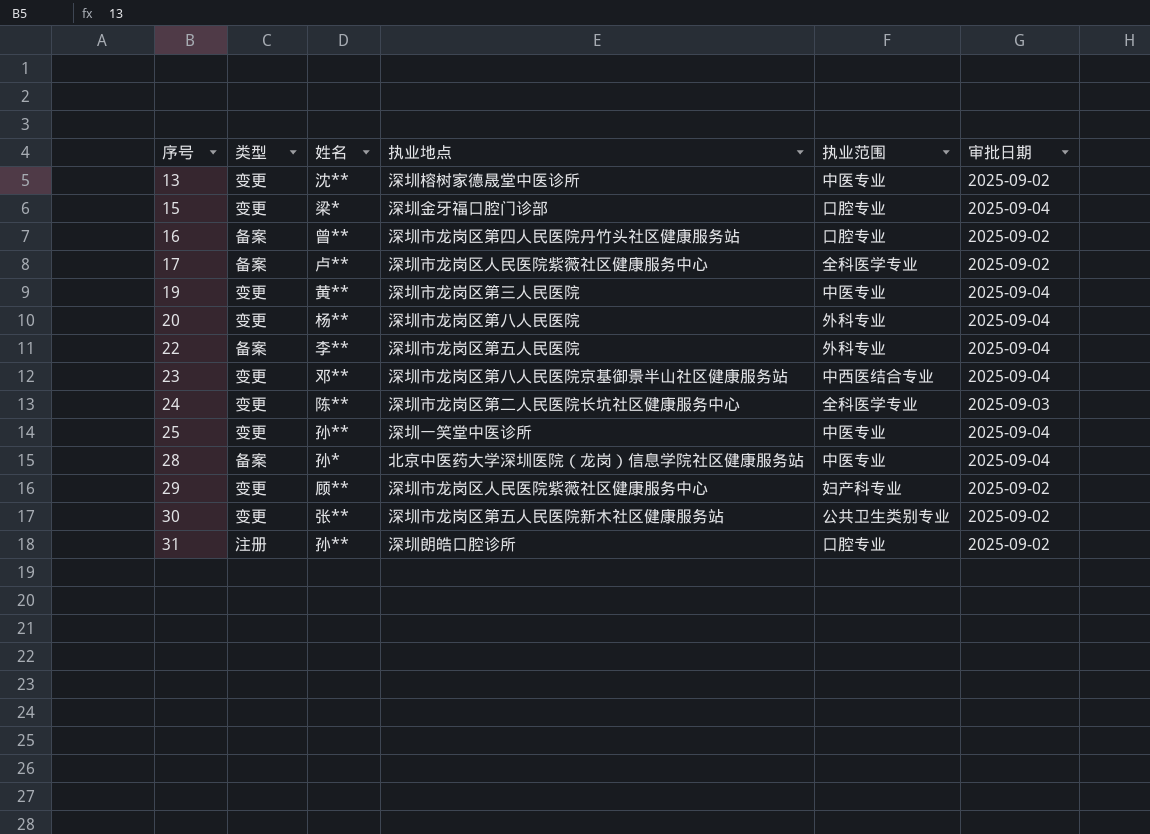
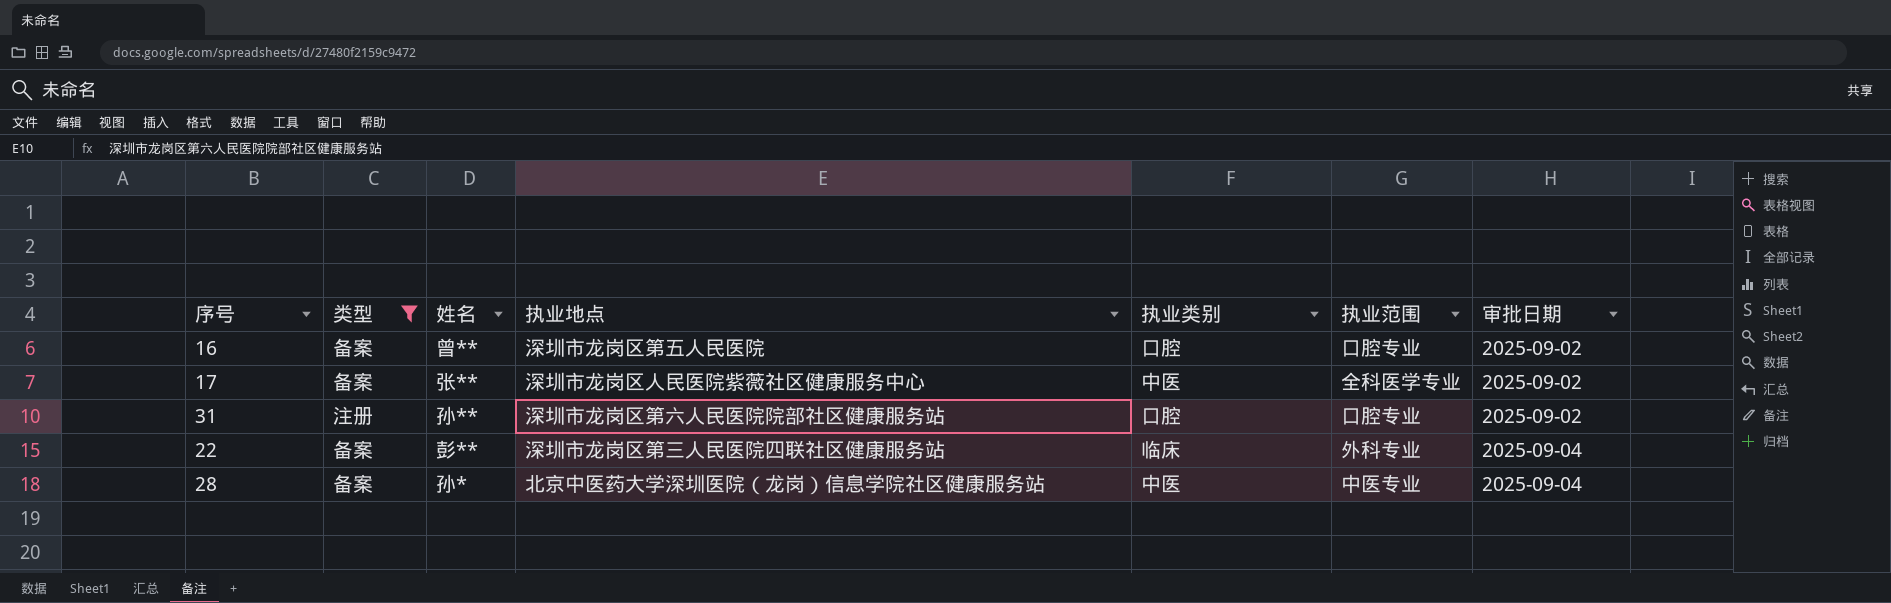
filter: none -> 类型 != 变更
row order: 序号 ascending -> 审批日期 ascending
column 执业类别 | position: none -> 5
16 | 执业地点: 深圳市龙岗区第四人民医院丹竹头社区健康服务站 -> 深圳市龙岗区第五人民医院
17 | 姓名: 卢** -> 张**
31 | 执业地点: 深圳朗皓口腔诊所 -> 深圳市龙岗区第六人民医院院部社区健康服务站
22 | 姓名: 李** -> 彭**
22 | 执业地点: 深圳市龙岗区第五人民医院 -> 深圳市龙岗区第三人民医院四联社区健康服务站

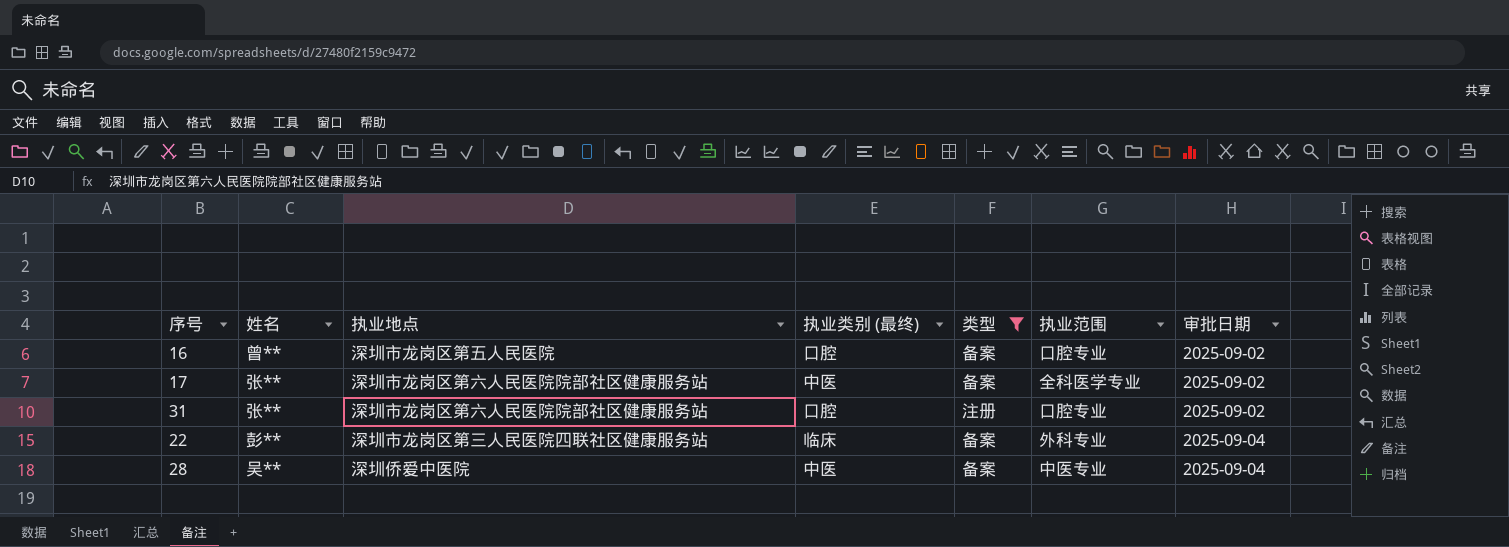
column name: 执业类别 -> 执业类别 (最终)
column 类型 | position: 2 -> 5
17 | 执业地点: 深圳市龙岗区人民医院紫薇社区健康服务中心 -> 深圳市龙岗区第六人民医院院部社区健康服务站
31 | 姓名: 孙** -> 张**
28 | 姓名: 孙* -> 吴**
28 | 执业地点: 北京中医药大学深圳医院（龙岗）信息学院社区健康服务站 -> 深圳侨爱中医院

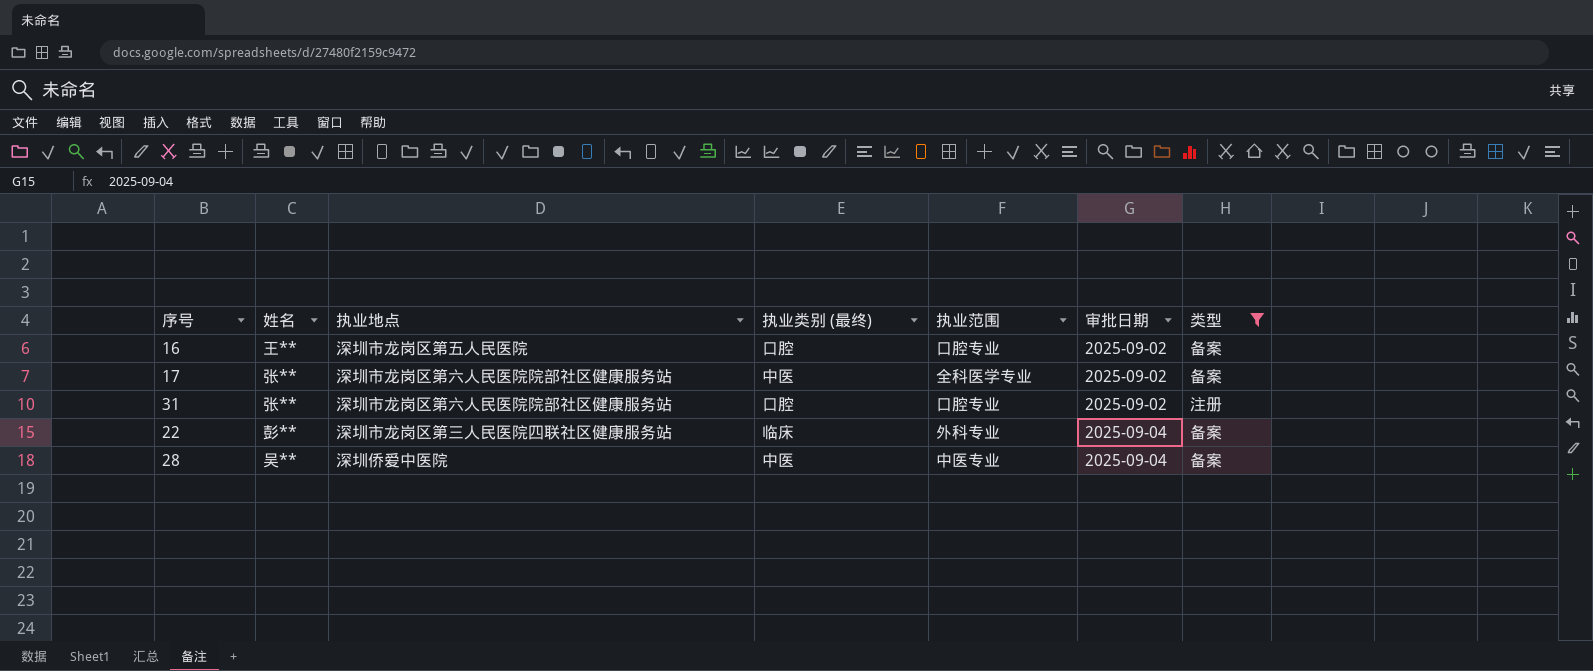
column 类型 | position: 5 -> 7
16 | 姓名: 曾** -> 王**

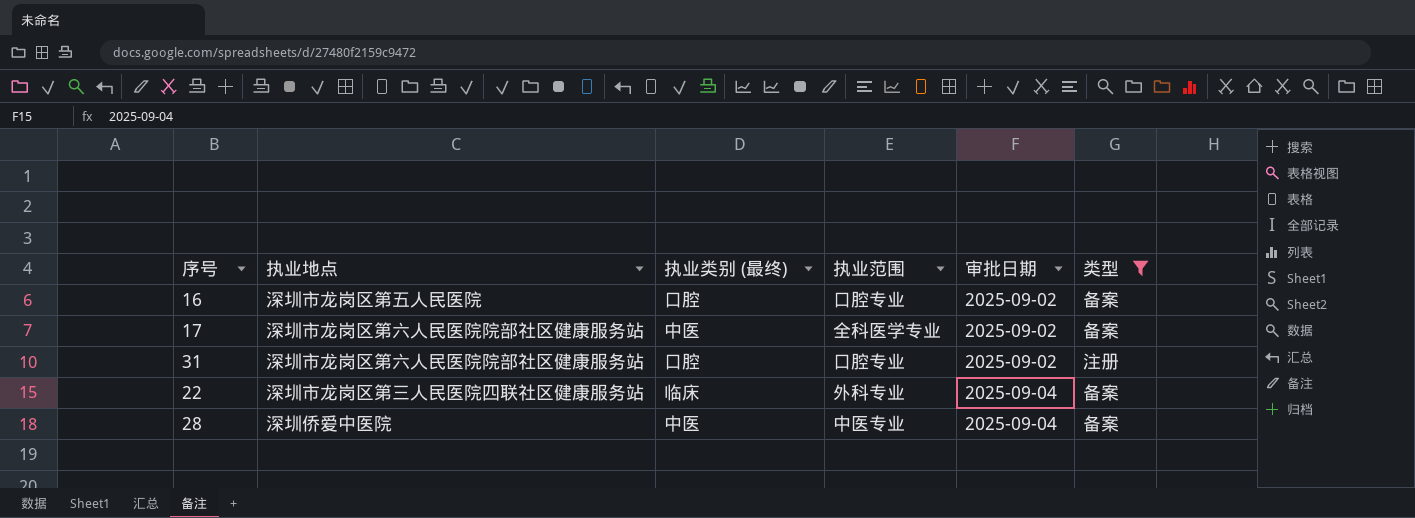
column 姓名 | position: 2 -> none

